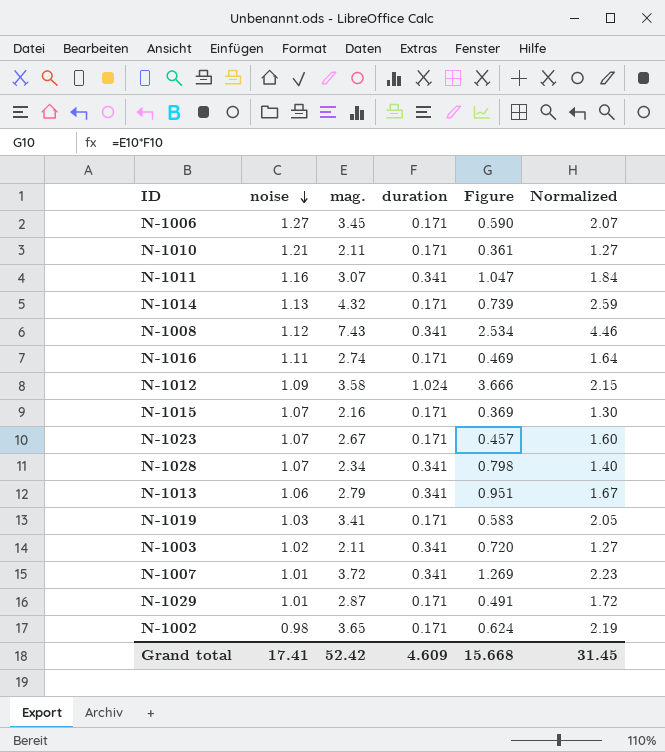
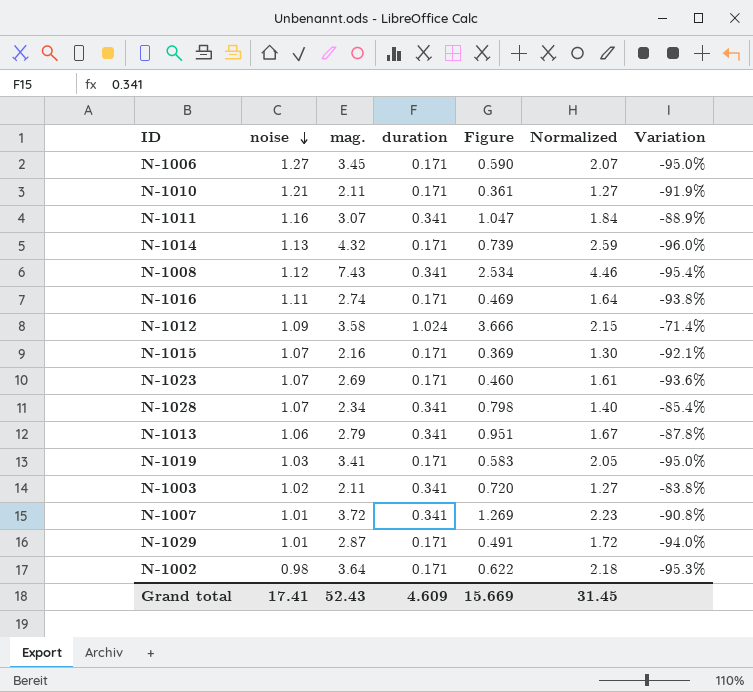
column Variation | formula: none -> ([duration] - [mag.]) / [mag.]
N-1023 | mag.: 2.67 -> 2.69
N-1023 | Figure: 0.457 -> 0.460
N-1023 | Normalized: 1.60 -> 1.61
N-1002 | mag.: 3.65 -> 3.64
N-1002 | Figure: 0.624 -> 0.622
N-1002 | Normalized: 2.19 -> 2.18
Grand total | mag.: 52.42 -> 52.43
Grand total | Figure: 15.668 -> 15.669

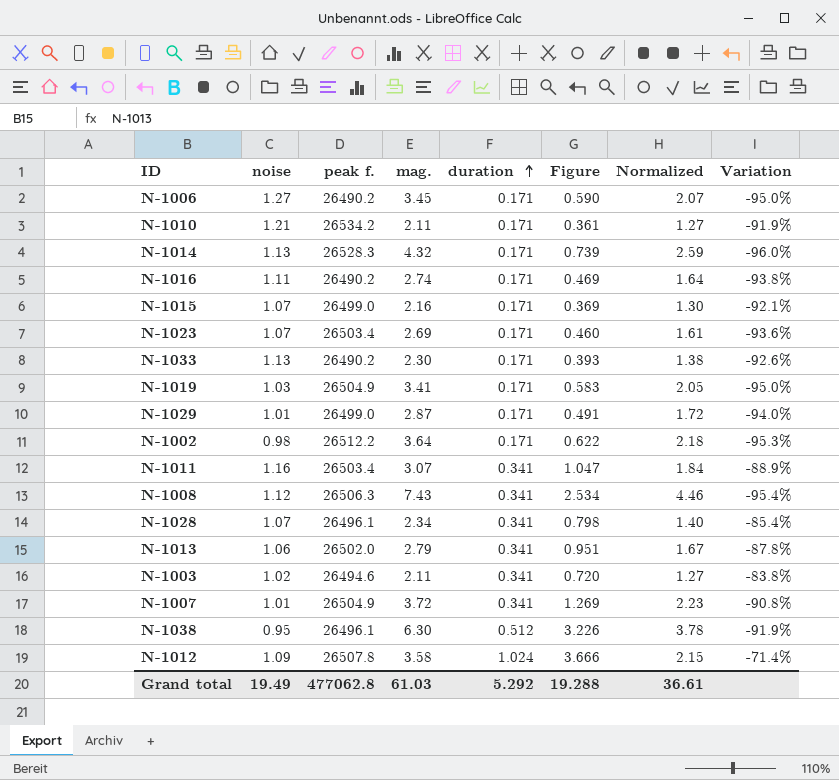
row order: noise descending -> duration ascending
column peak f. | position: none -> 3
row N-1033: none -> 1.13 | 26490.2 | 2.30 | 0.171 | 0.393 | 1.38 | -92.6%
row N-1038: none -> 0.95 | 26496.1 | 6.30 | 0.512 | 3.226 | 3.78 | -91.9%
Grand total | noise: 17.41 -> 19.49
Grand total | mag.: 52.43 -> 61.03
Grand total | duration: 4.609 -> 5.292
Grand total | Figure: 15.669 -> 19.288
Grand total | Normalized: 31.45 -> 36.61

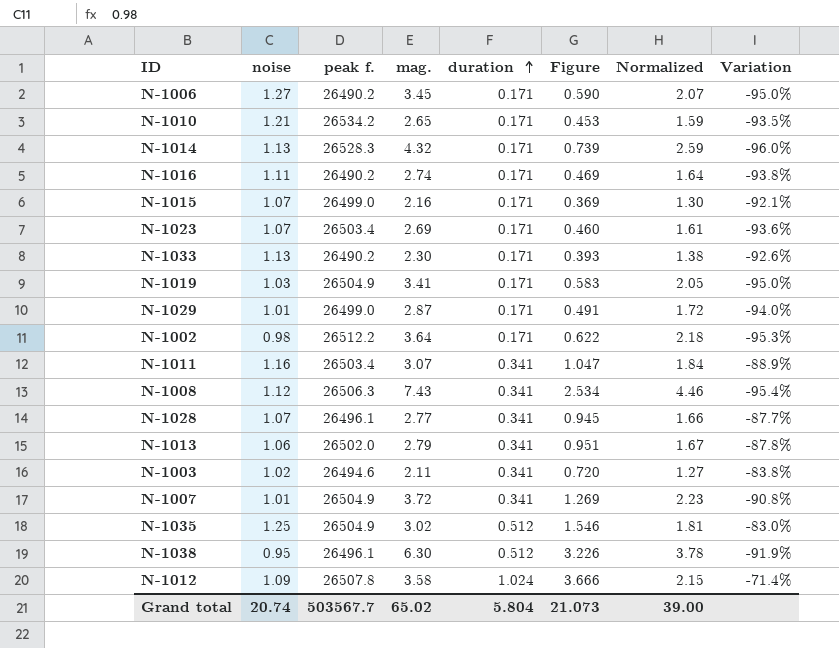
N-1010 | mag.: 2.11 -> 2.65
N-1010 | Figure: 0.361 -> 0.453
N-1010 | Normalized: 1.27 -> 1.59
N-1010 | Variation: -91.9% -> -93.5%
N-1028 | mag.: 2.34 -> 2.77
N-1028 | Figure: 0.798 -> 0.945
N-1028 | Normalized: 1.40 -> 1.66
N-1028 | Variation: -85.4% -> -87.7%
row N-1035: none -> 1.25 | 26504.9 | 3.02 | 0.512 | 1.546 | 1.81 | -83.0%
Grand total | noise: 19.49 -> 20.74
Grand total | peak f.: 477062.8 -> 503567.7
Grand total | mag.: 61.03 -> 65.02
Grand total | duration: 5.292 -> 5.804
Grand total | Figure: 19.288 -> 21.073
Grand total | Normalized: 36.61 -> 39.00

